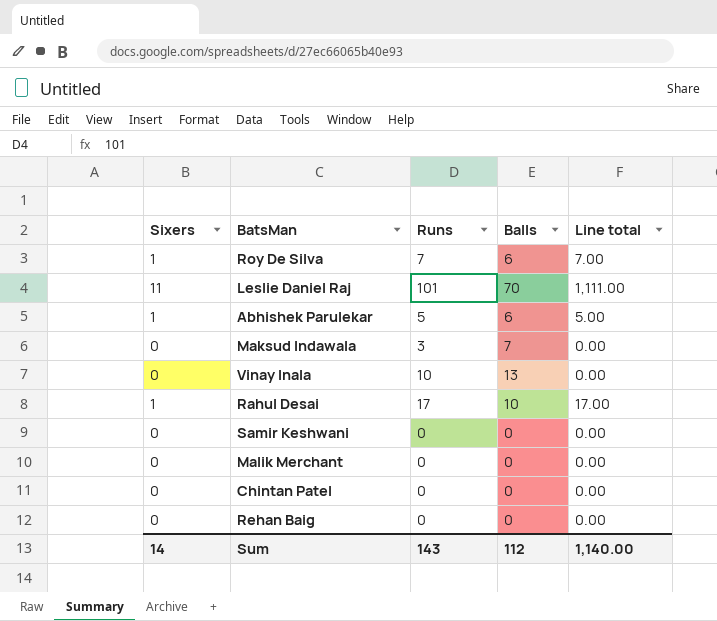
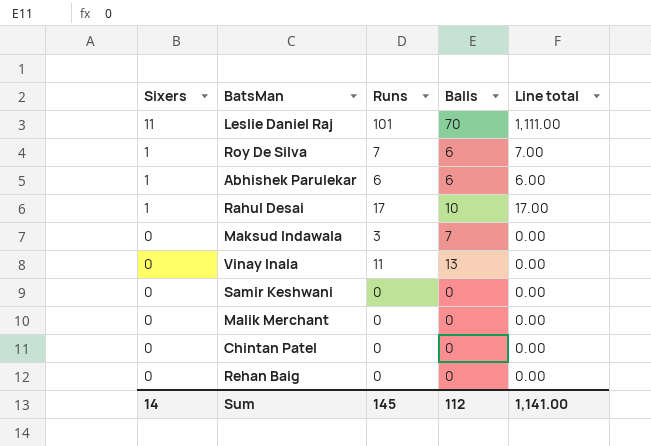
row order: none -> Sixers descending
Abhishek Parulekar | Runs: 5 -> 6
Abhishek Parulekar | Line total: 5.00 -> 6.00
Vinay Inala | Runs: 10 -> 11
Sum | Runs: 143 -> 145
Sum | Line total: 1,140.00 -> 1,141.00

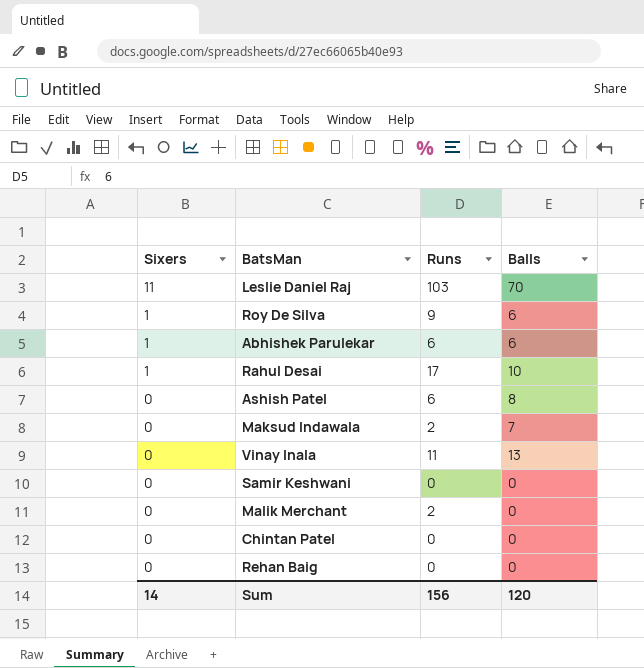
column Line total | formula: [Sixers] * [Runs] -> none
Leslie Daniel Raj | Runs: 101 -> 103
Roy De Silva | Runs: 7 -> 9
row Ashish Patel: none -> 0 | 6 | 8
Maksud Indawala | Runs: 3 -> 2
Malik Merchant | Runs: 0 -> 2
Sum | Runs: 145 -> 156
Sum | Balls: 112 -> 120

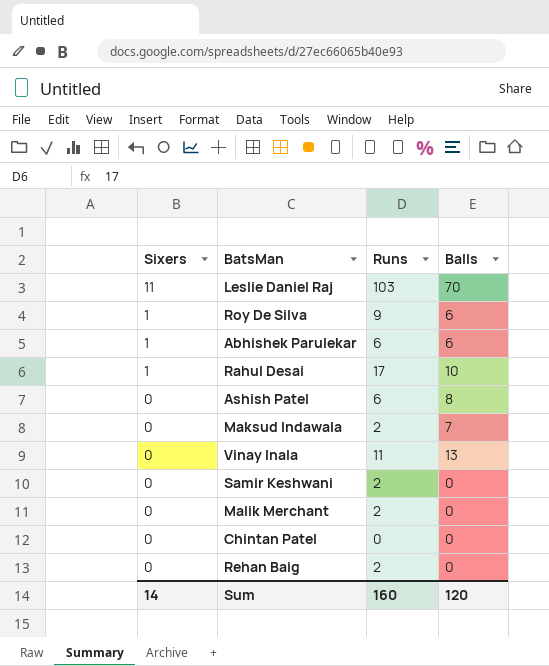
Samir Keshwani | Runs: 0 -> 2
Rehan Baig | Runs: 0 -> 2
Sum | Runs: 156 -> 160

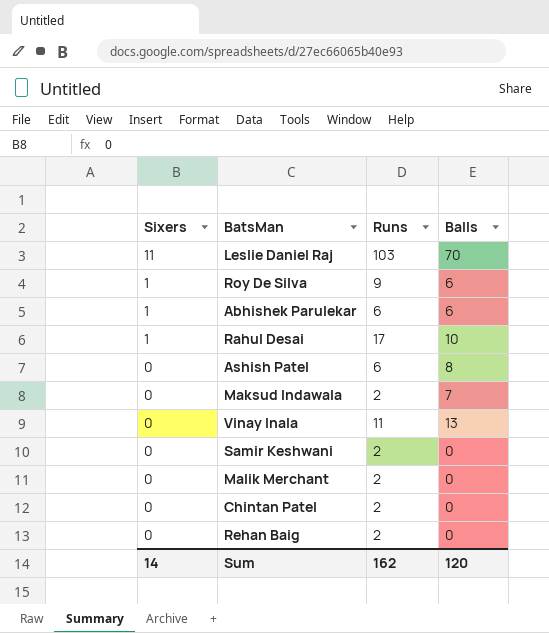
Chintan Patel | Runs: 0 -> 2
Sum | Runs: 160 -> 162

